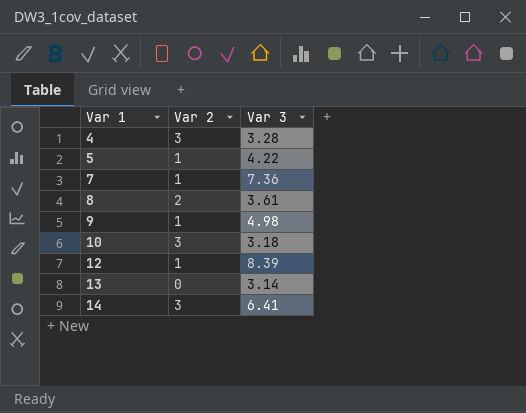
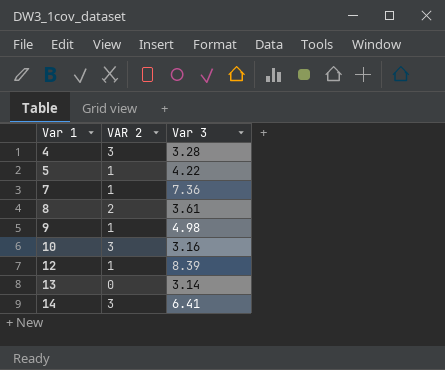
column name: Var 2 -> VAR 2
10 | Var 3: 3.18 -> 3.16

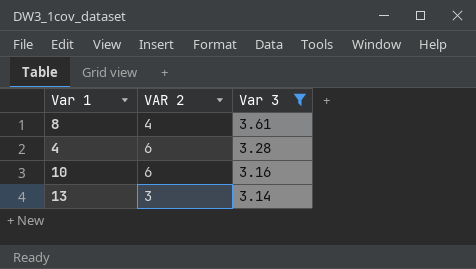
filter: none -> Var 3 <= 3.61
row order: Var 1 ascending -> Var 3 descending
8 | VAR 2: 2 -> 4
4 | VAR 2: 3 -> 6
10 | VAR 2: 3 -> 6
13 | VAR 2: 0 -> 3

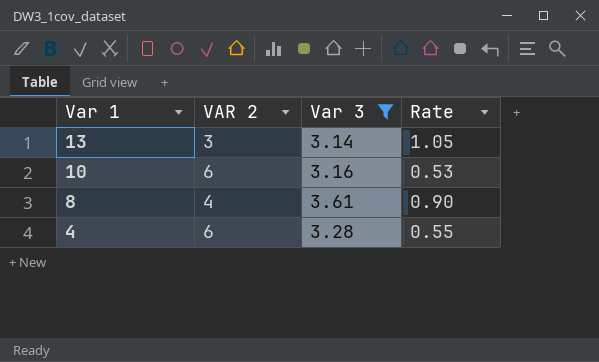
row order: Var 3 descending -> Var 1 descending
column Rate | formula: none -> [Var 3] / [VAR 2]

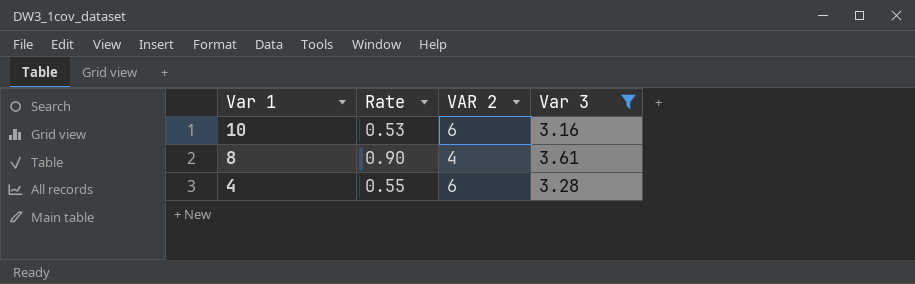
column Rate | position: 4 -> 2
row 13: 3 | 3.14 | 1.05 -> none

